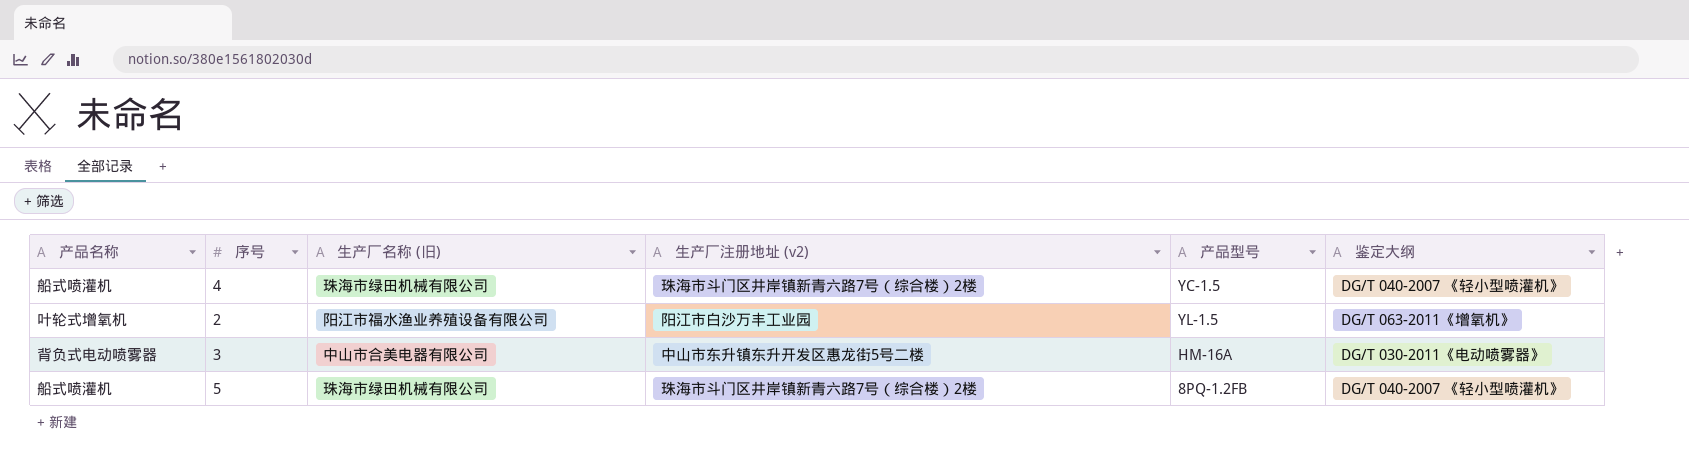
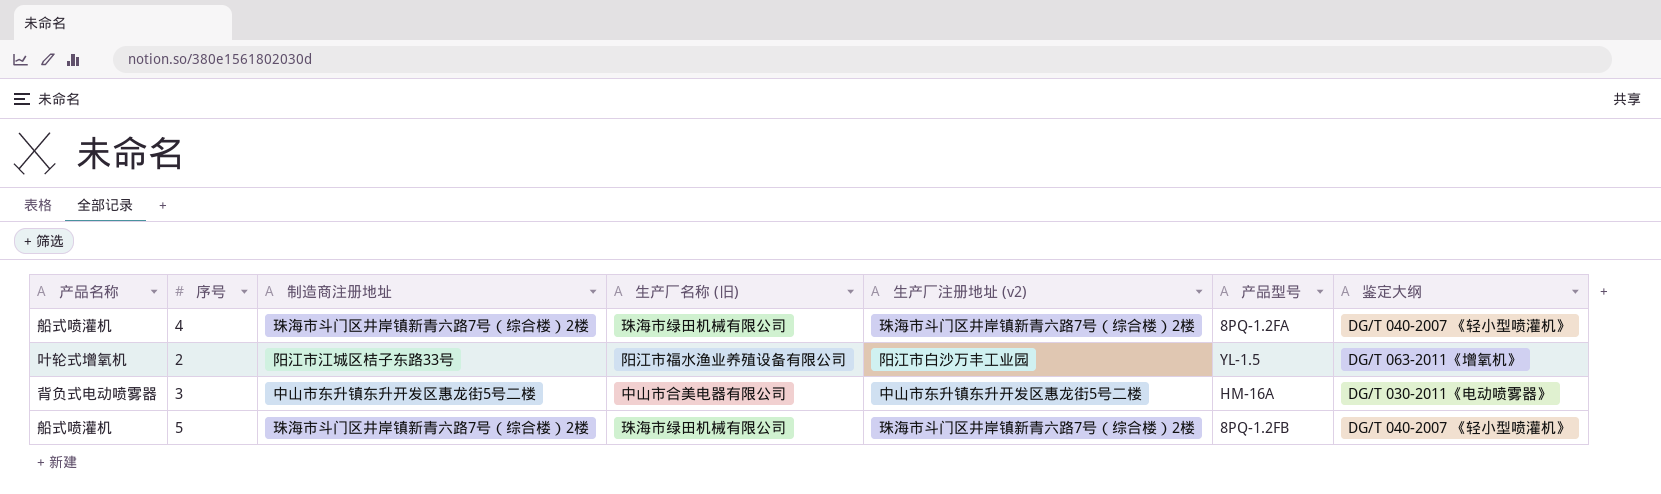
column 制造商注册地址 | position: none -> 3
4 | 产品型号: YC-1.5 -> 8PQ-1.2FA

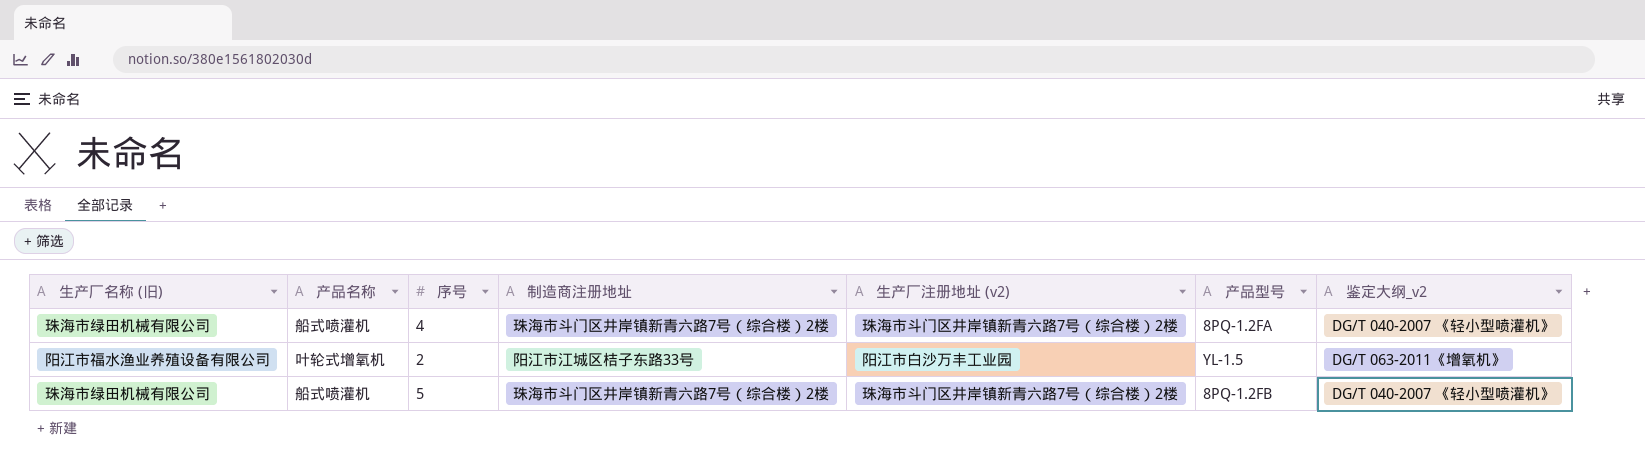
column 生产厂名称 (旧) | position: 4 -> 1
column name: 鉴定大纲 -> 鉴定大纲_v2
row 3: 背负式电动喷雾器 | 中山市东升镇东升开发区惠龙街5号二楼 | 中山市合美电器有限公司 | 中山市东升镇东升开发区惠龙街5号二楼 | HM-16A | DG/T 030-2011《电动喷雾器》 -> none

